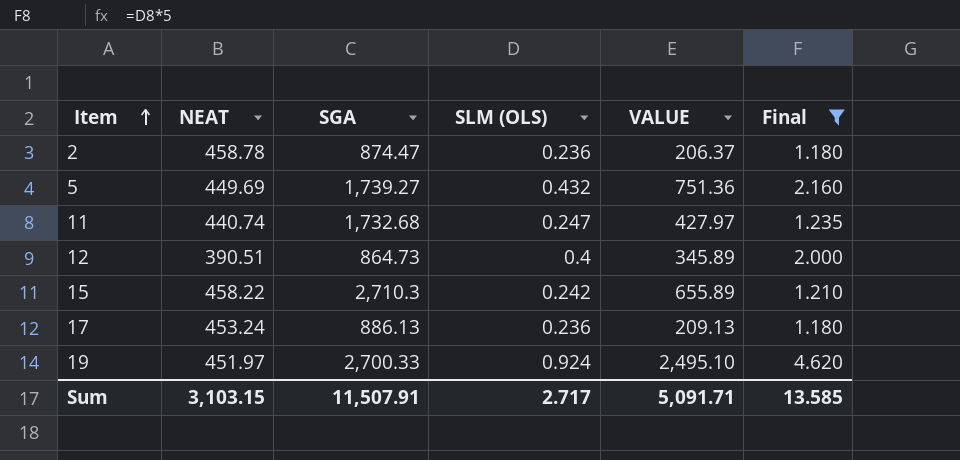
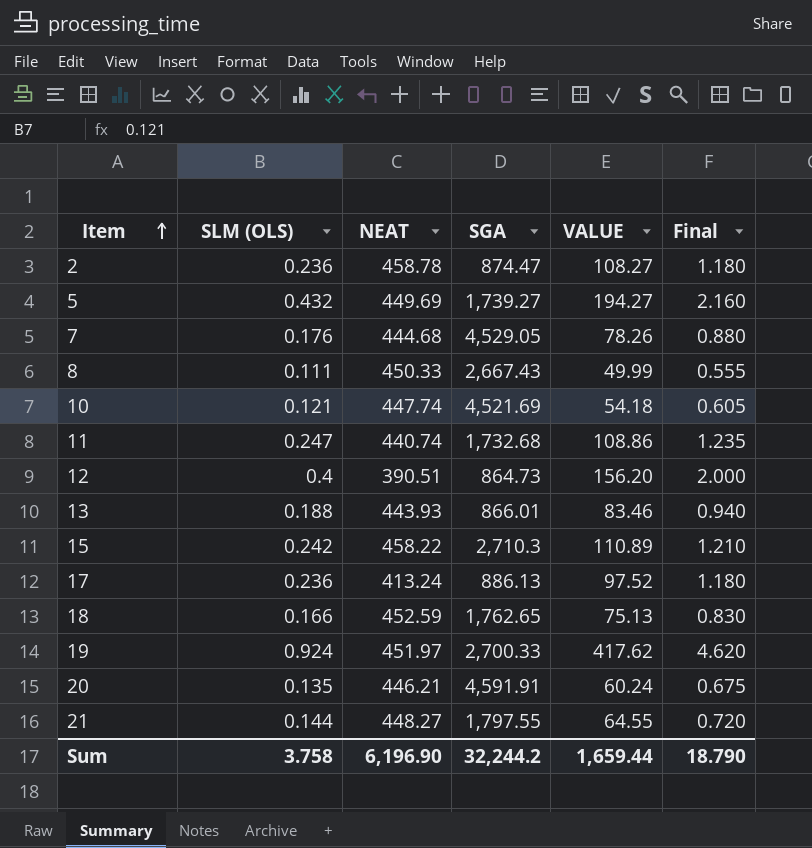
filter: Final >= 1.180 -> none
column SLM (OLS) | position: 4 -> 2
column VALUE | formula: [SGA] * [SLM (OLS)] -> [SLM (OLS)] * [NEAT]
17 | NEAT: 453.24 -> 413.24
Sum | SLM (OLS): 2.717 -> 3.758
Sum | NEAT: 3,103.15 -> 6,196.90
Sum | SGA: 11,507.91 -> 32,244.2
Sum | VALUE: 5,091.71 -> 1,659.44
Sum | Final: 13.585 -> 18.790

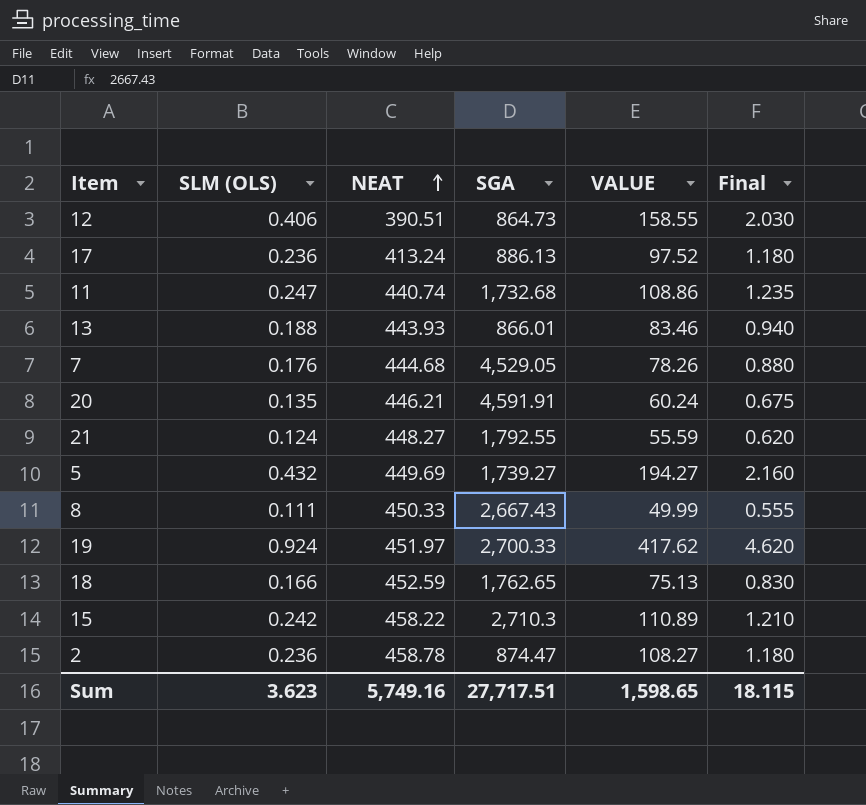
row order: Item ascending -> NEAT ascending
row 10: 0.121 | 447.74 | 4,521.69 | 54.18 | 0.605 -> none
12 | SLM (OLS): 0.4 -> 0.406
12 | VALUE: 156.20 -> 158.55
12 | Final: 2.000 -> 2.030
21 | SLM (OLS): 0.144 -> 0.124
21 | SGA: 1,797.55 -> 1,792.55
21 | VALUE: 64.55 -> 55.59
21 | Final: 0.720 -> 0.620
Sum | SLM (OLS): 3.758 -> 3.623
Sum | NEAT: 6,196.90 -> 5,749.16
Sum | SGA: 32,244.2 -> 27,717.51
Sum | VALUE: 1,659.44 -> 1,598.65
Sum | Final: 18.790 -> 18.115

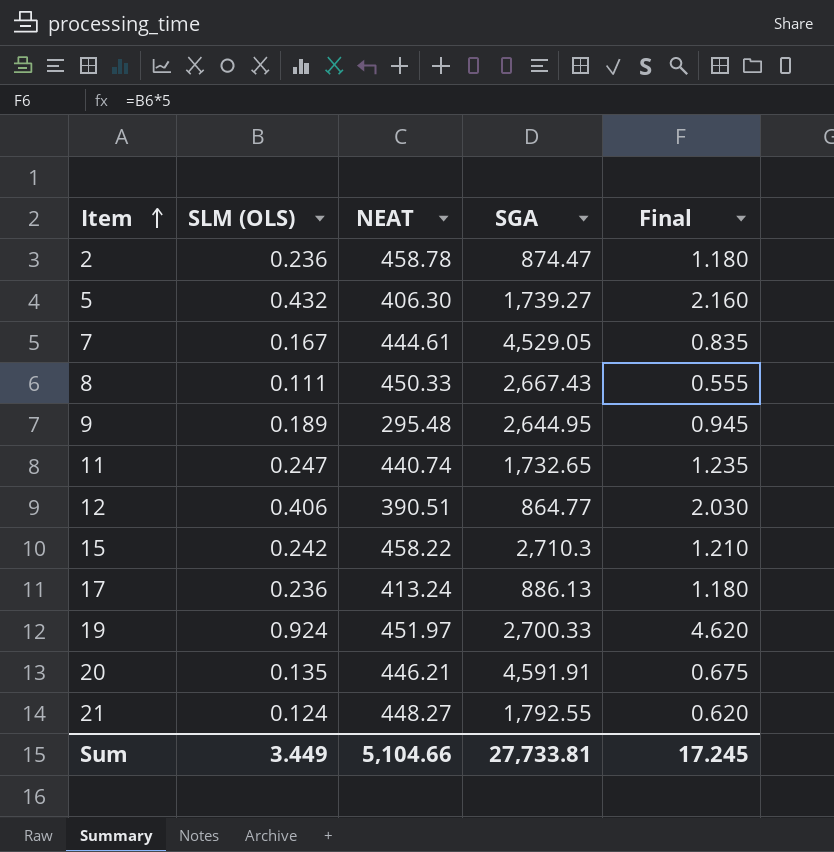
row order: NEAT ascending -> Item ascending
column VALUE | formula: [SLM (OLS)] * [NEAT] -> none
row 13: 0.188 | 443.93 | 866.01 | 83.46 | 0.940 -> none
row 18: 0.166 | 452.59 | 1,762.65 | 75.13 | 0.830 -> none
5 | NEAT: 449.69 -> 406.30
7 | SLM (OLS): 0.176 -> 0.167
7 | NEAT: 444.68 -> 444.61
7 | Final: 0.880 -> 0.835
row 9: none -> 0.189 | 295.48 | 2,644.95 | 0.945
11 | SGA: 1,732.68 -> 1,732.65
12 | SGA: 864.73 -> 864.77
Sum | SLM (OLS): 3.623 -> 3.449
Sum | NEAT: 5,749.16 -> 5,104.66
Sum | SGA: 27,717.51 -> 27,733.81
Sum | Final: 18.115 -> 17.245

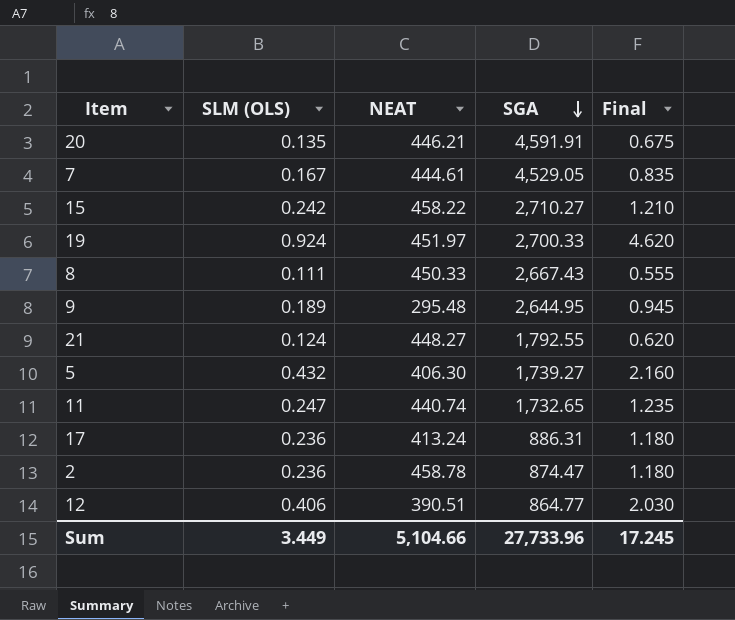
row order: Item ascending -> SGA descending
15 | SGA: 2,710.3 -> 2,710.27
17 | SGA: 886.13 -> 886.31
Sum | SGA: 27,733.81 -> 27,733.96

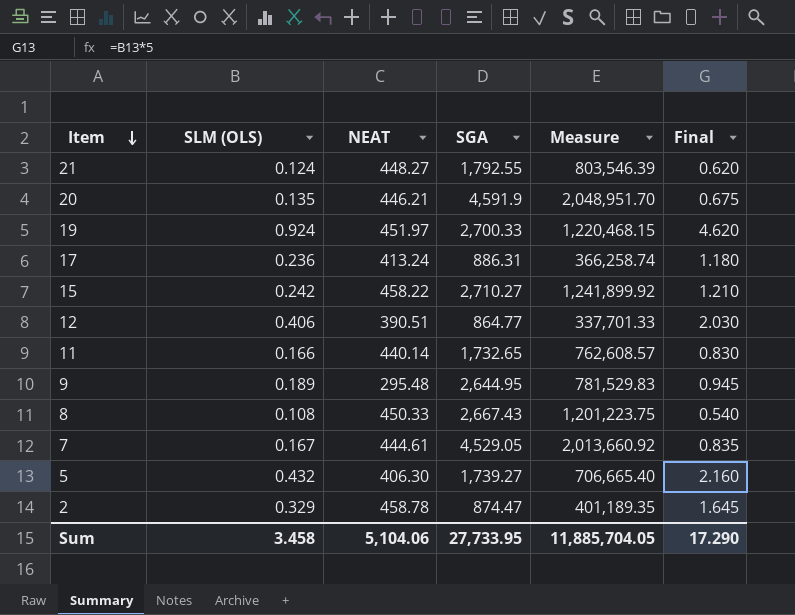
row order: SGA descending -> Item descending
column Measure | formula: none -> [NEAT] * [SGA]
20 | SGA: 4,591.91 -> 4,591.9
11 | SLM (OLS): 0.247 -> 0.166
11 | NEAT: 440.74 -> 440.14
11 | Final: 1.235 -> 0.830
8 | SLM (OLS): 0.111 -> 0.108
8 | Final: 0.555 -> 0.540
2 | SLM (OLS): 0.236 -> 0.329
2 | Final: 1.180 -> 1.645
Sum | SLM (OLS): 3.449 -> 3.458
Sum | NEAT: 5,104.66 -> 5,104.06
Sum | SGA: 27,733.96 -> 27,733.95
Sum | Final: 17.245 -> 17.290

